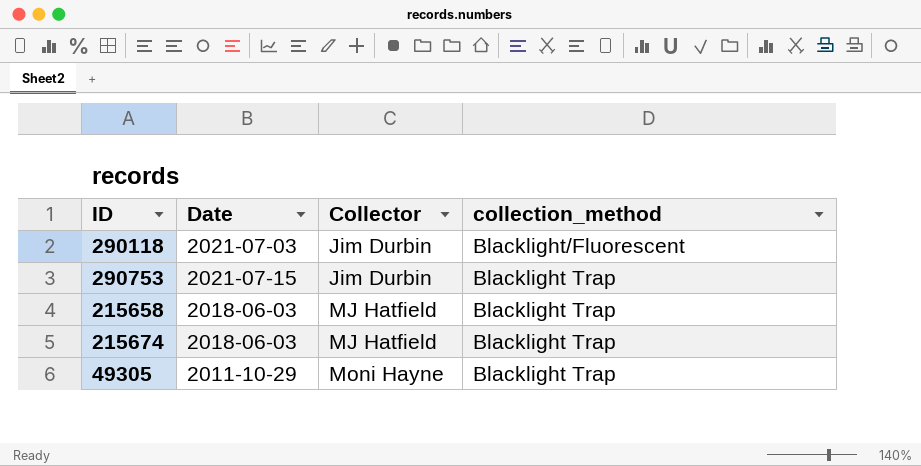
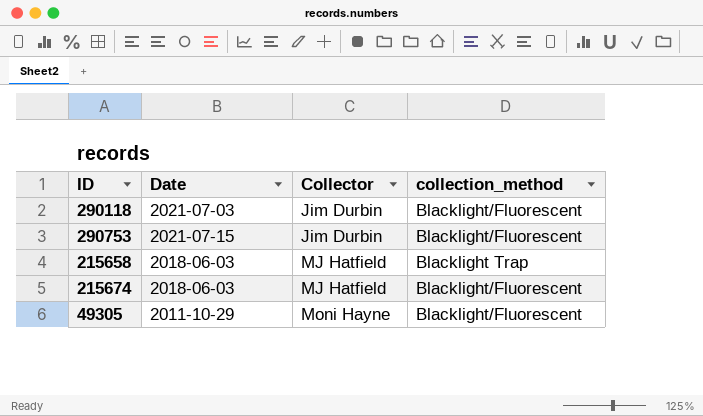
290753 | collection_method: Blacklight Trap -> Blacklight/Fluorescent
215674 | collection_method: Blacklight Trap -> Blacklight/Fluorescent
49305 | collection_method: Blacklight Trap -> Blacklight/Fluorescent

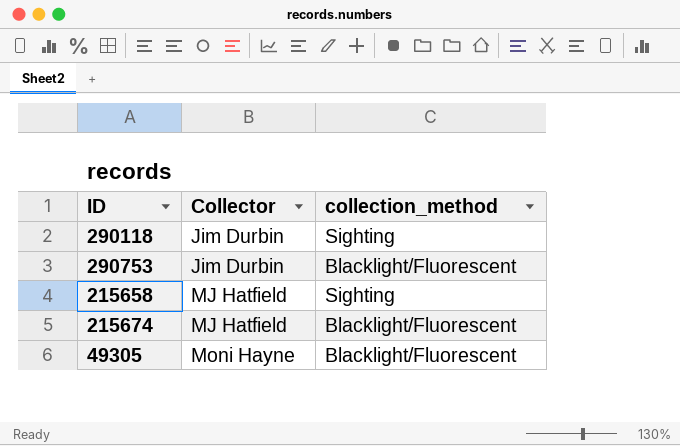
column Date | position: 2 -> none
290118 | collection_method: Blacklight/Fluorescent -> Sighting
215658 | collection_method: Blacklight Trap -> Sighting

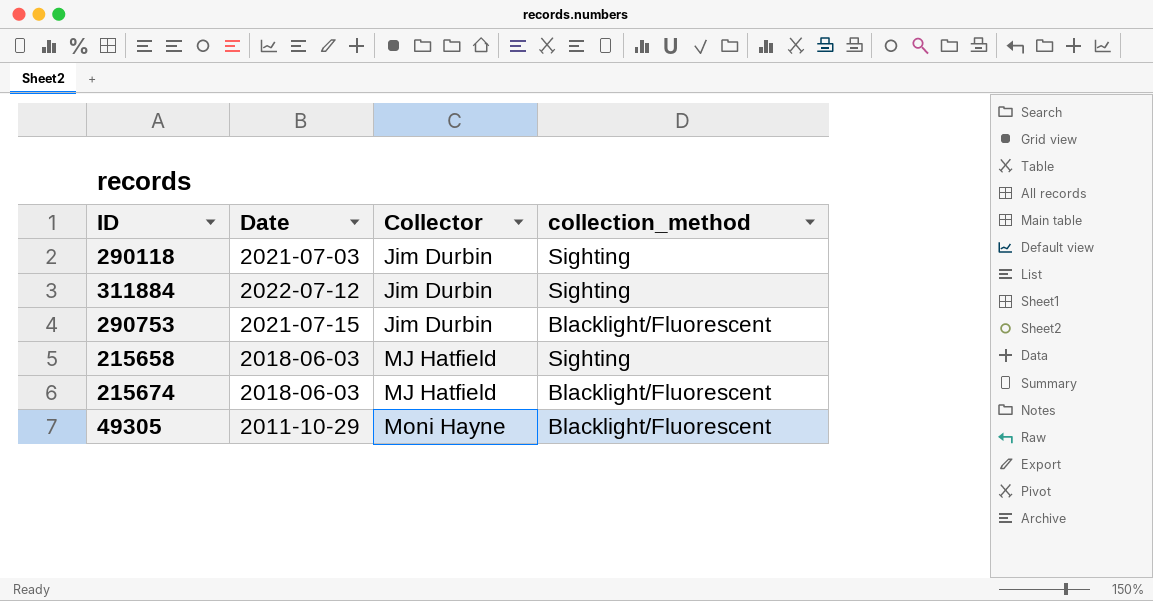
column Date | position: none -> 2
row 311884: none -> 2022-07-12 | Jim Durbin | Sighting

